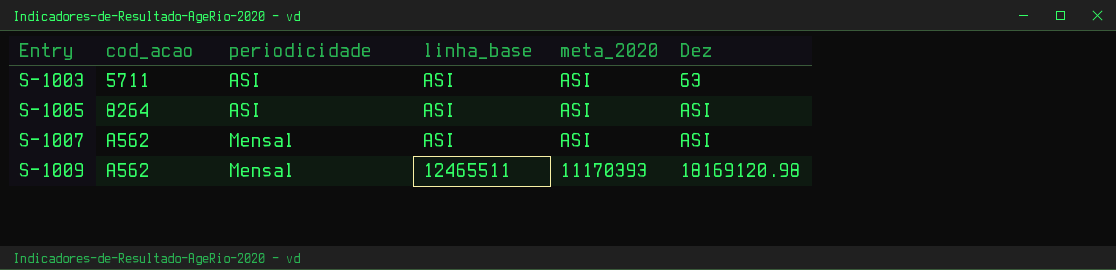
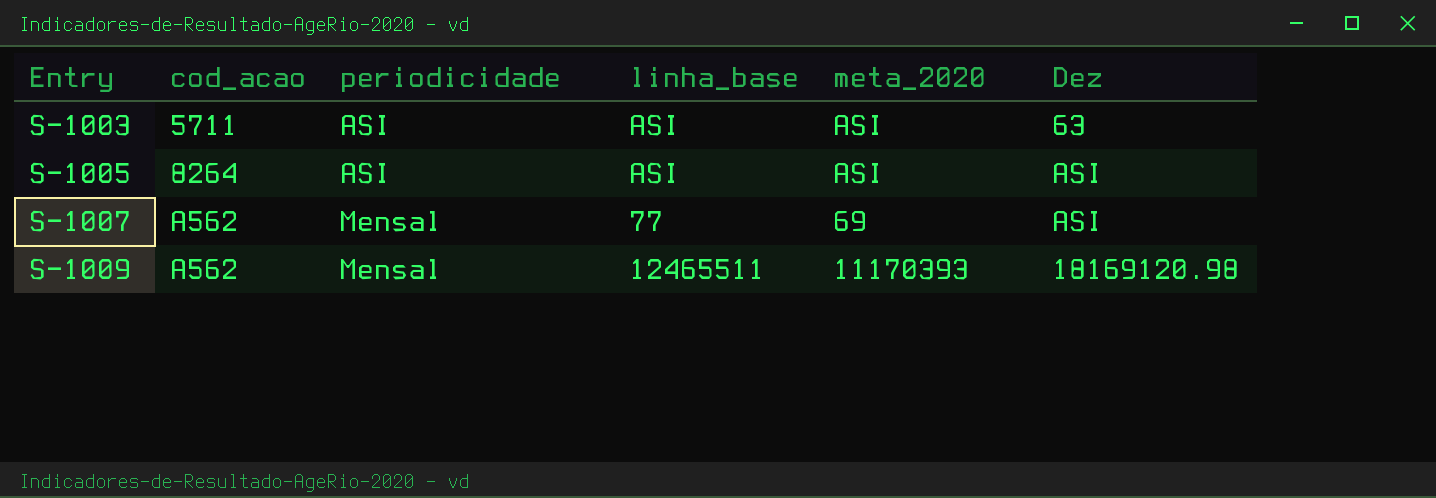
S-1007 | linha_base: ASI -> 77
S-1007 | meta_2020: ASI -> 69

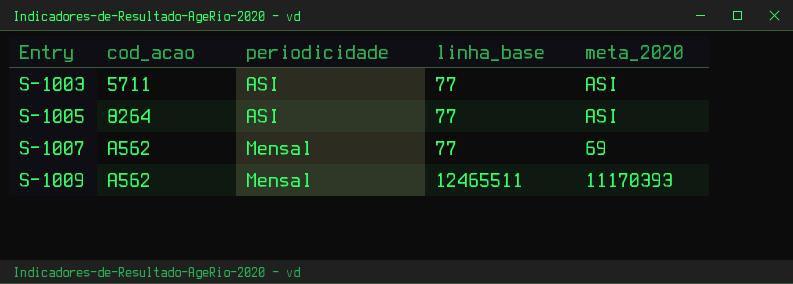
column Dez | position: 6 -> none
S-1003 | linha_base: ASI -> 77
S-1005 | linha_base: ASI -> 77

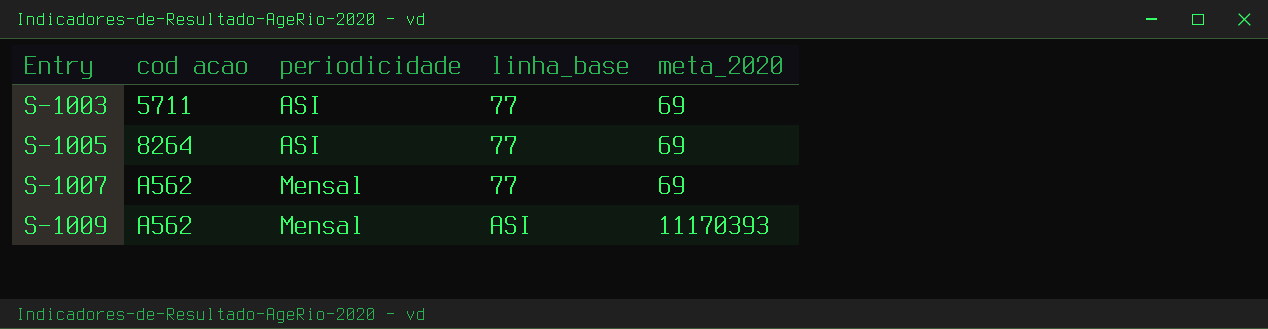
column name: cod_acao -> cod acao
S-1003 | meta_2020: ASI -> 69
S-1005 | meta_2020: ASI -> 69
S-1009 | linha_base: 12465511 -> ASI

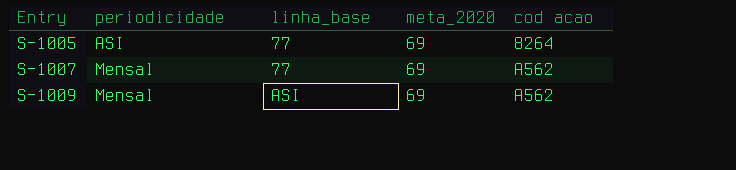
column cod acao | position: 2 -> 5
row S-1003: 5711 | ASI | 77 | 69 -> none
S-1009 | meta_2020: 11170393 -> 69

